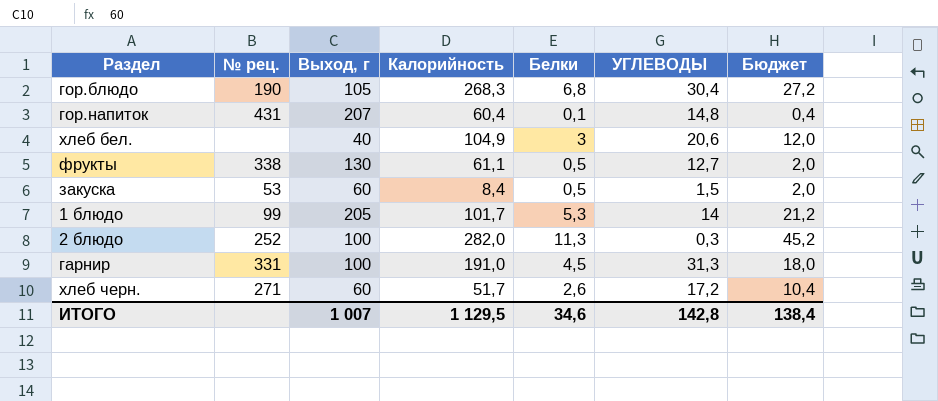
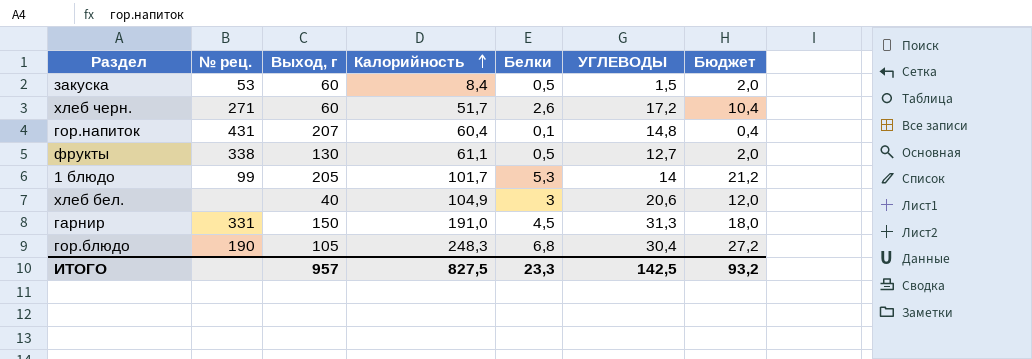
row order: none -> Калорийность ascending
row 2 блюдо: 252 | 100 | 282,0 | 11,3 | 0,3 | 45,2 -> none
гарнир | Выход, г: 100 -> 150
гор.блюдо | Калорийность: 268,3 -> 248,3
ИТОГО | Выход, г: 1 007 -> 957
ИТОГО | Калорийность: 1 129,5 -> 827,5
ИТОГО | Белки: 34,6 -> 23,3
ИТОГО | УГЛЕВОДЫ: 142,8 -> 142,5
ИТОГО | Бюджет: 138,4 -> 93,2

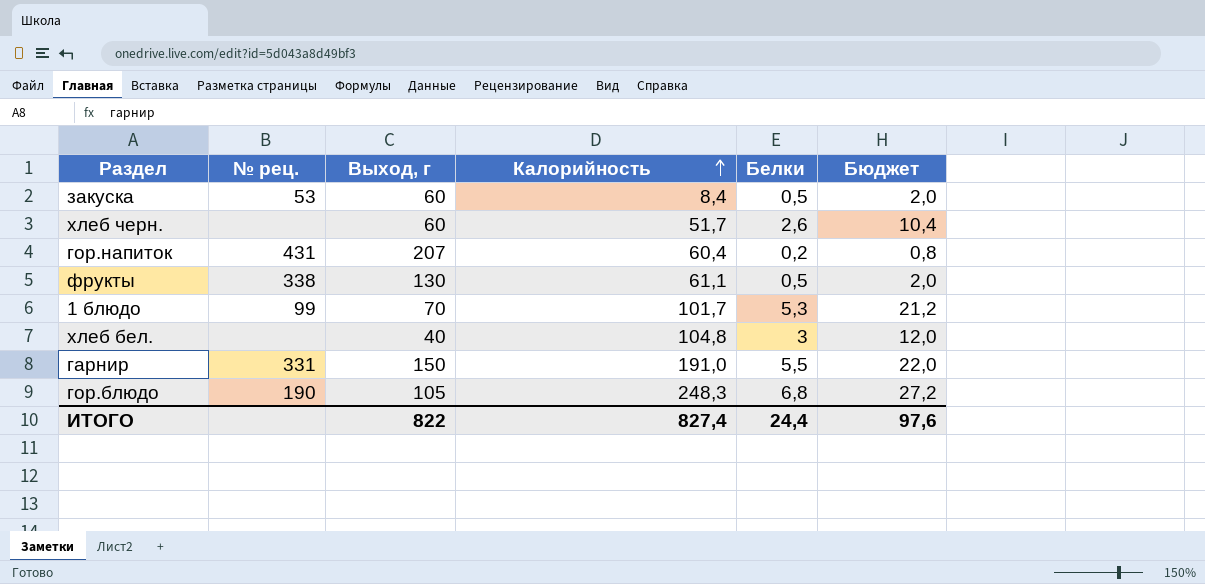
column УГЛЕВОДЫ | position: 6 -> none
хлеб черн. | № рец.: 271 -> none
гор.напиток | Белки: 0,1 -> 0,2
гор.напиток | Бюджет: 0,4 -> 0,8
1 блюдо | Выход, г: 205 -> 70
хлеб бел. | Калорийность: 104,9 -> 104,8
гарнир | Белки: 4,5 -> 5,5
гарнир | Бюджет: 18,0 -> 22,0
ИТОГО | Выход, г: 957 -> 822
ИТОГО | Калорийность: 827,5 -> 827,4
ИТОГО | Белки: 23,3 -> 24,4
ИТОГО | Бюджет: 93,2 -> 97,6

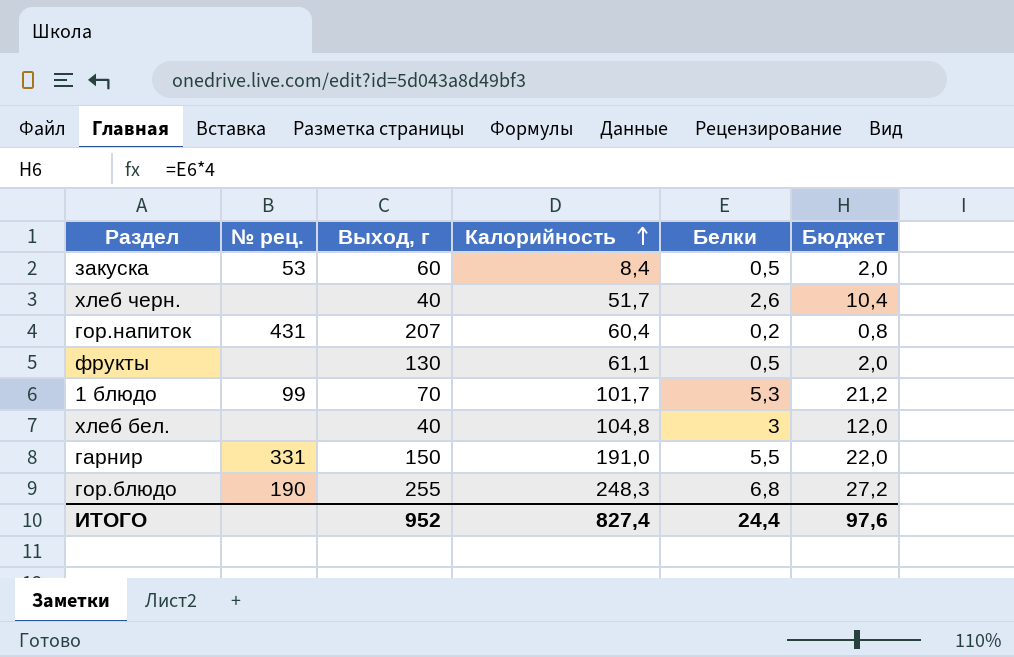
хлеб черн. | Выход, г: 60 -> 40
фрукты | № рец.: 338 -> none
гор.блюдо | Выход, г: 105 -> 255
ИТОГО | Выход, г: 822 -> 952

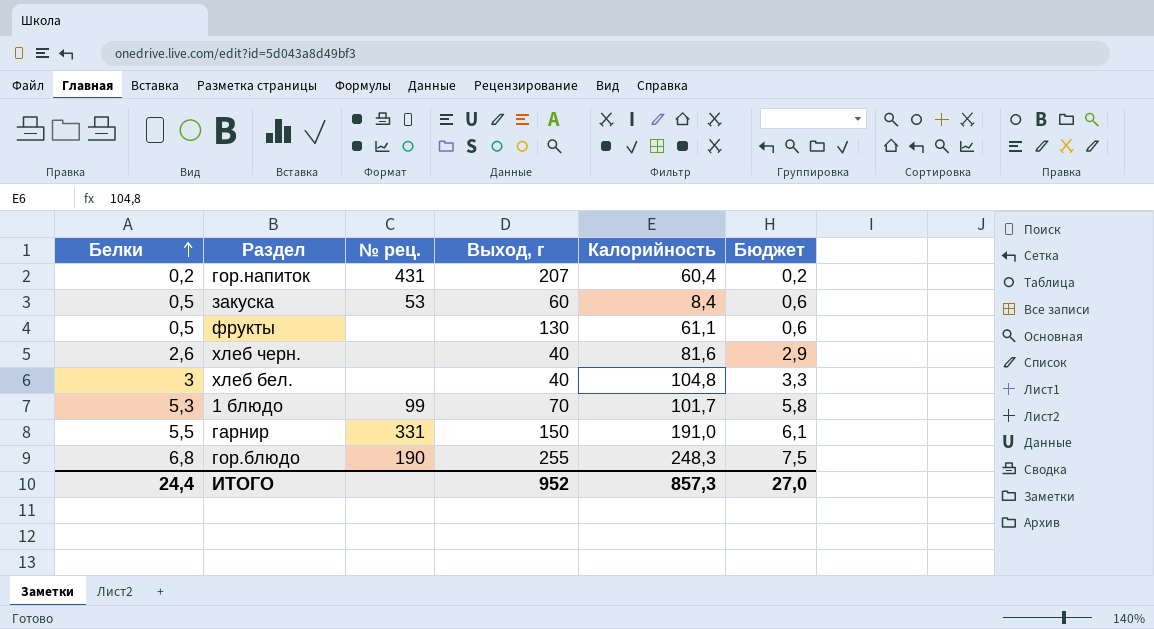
row order: Калорийность ascending -> Белки ascending
column Белки | position: 5 -> 1
column Бюджет | formula: [Белки] * 4 -> [Белки] * 1,1
хлеб черн. | Калорийность: 51,7 -> 81,6
ИТОГО | Калорийность: 827,4 -> 857,3
ИТОГО | Бюджет: 97,6 -> 27,0

